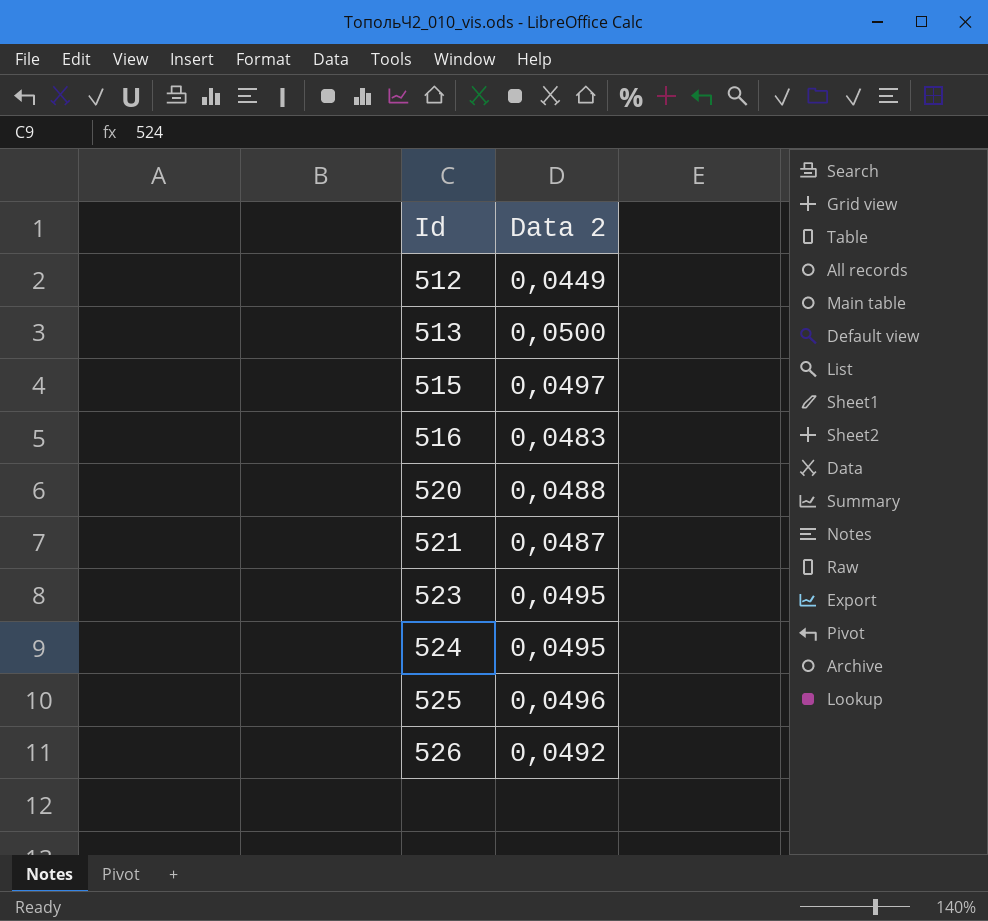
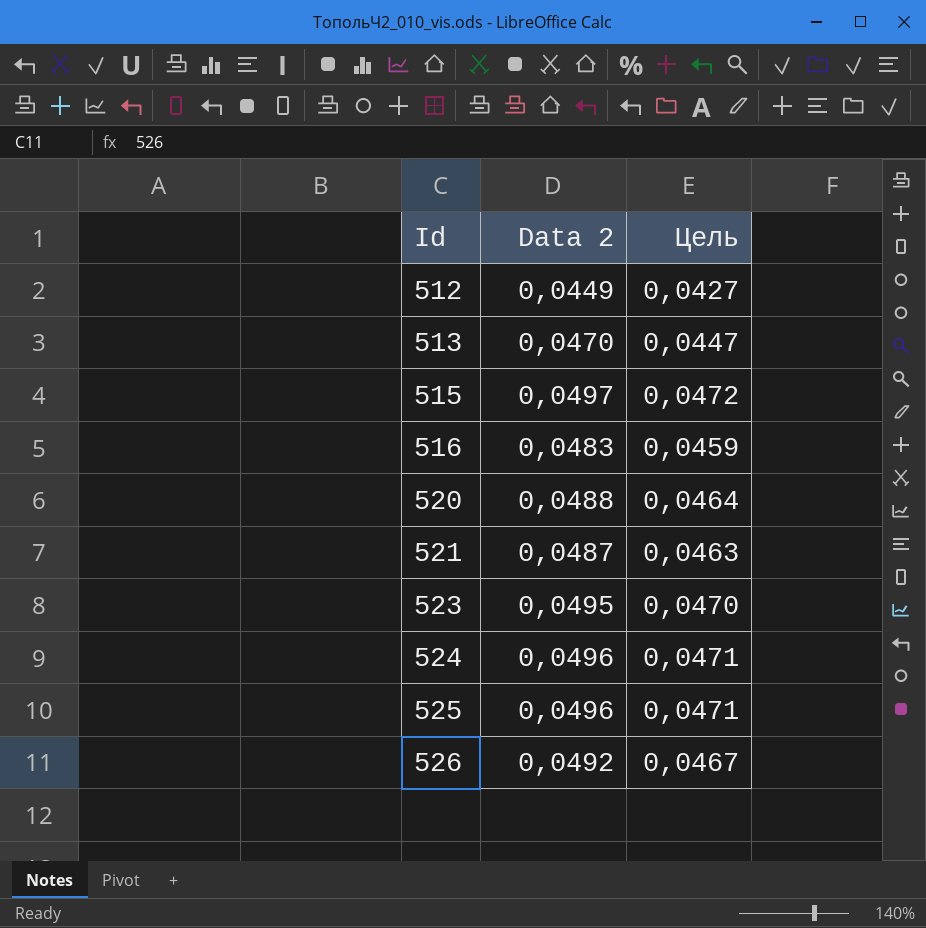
column Цель | formula: none -> [Data 2] * 0,95
513 | Data 2: 0,0500 -> 0,0470
524 | Data 2: 0,0495 -> 0,0496

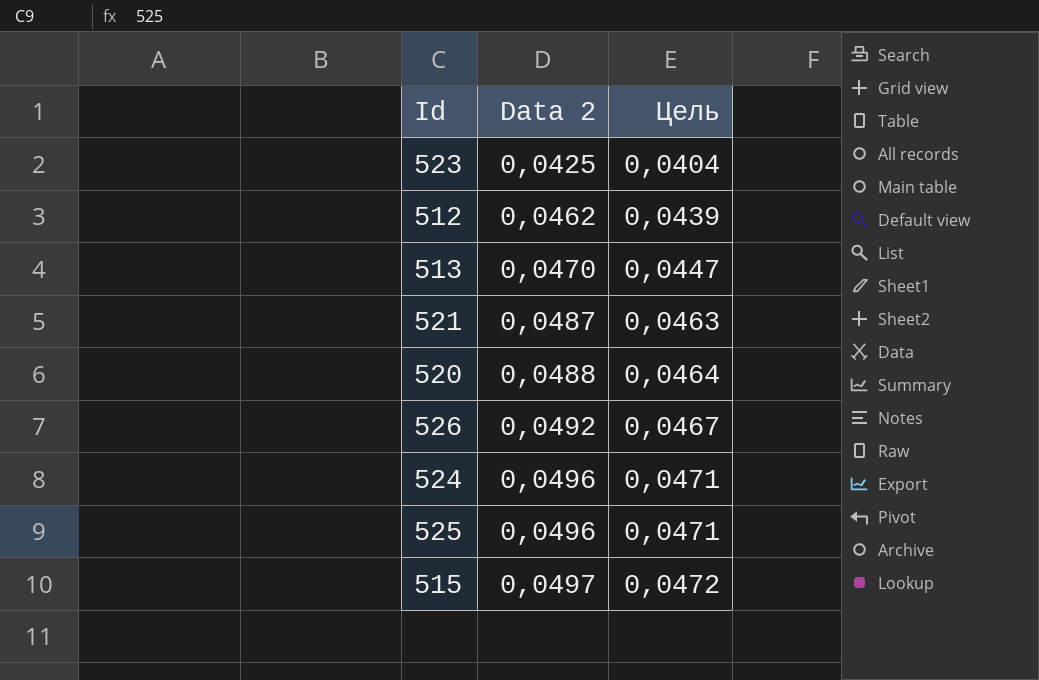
row order: Id ascending -> Data 2 ascending
row 516: 0,0483 | 0,0459 -> none
523 | Data 2: 0,0495 -> 0,0425
523 | Цель: 0,0470 -> 0,0404
512 | Data 2: 0,0449 -> 0,0462
512 | Цель: 0,0427 -> 0,0439

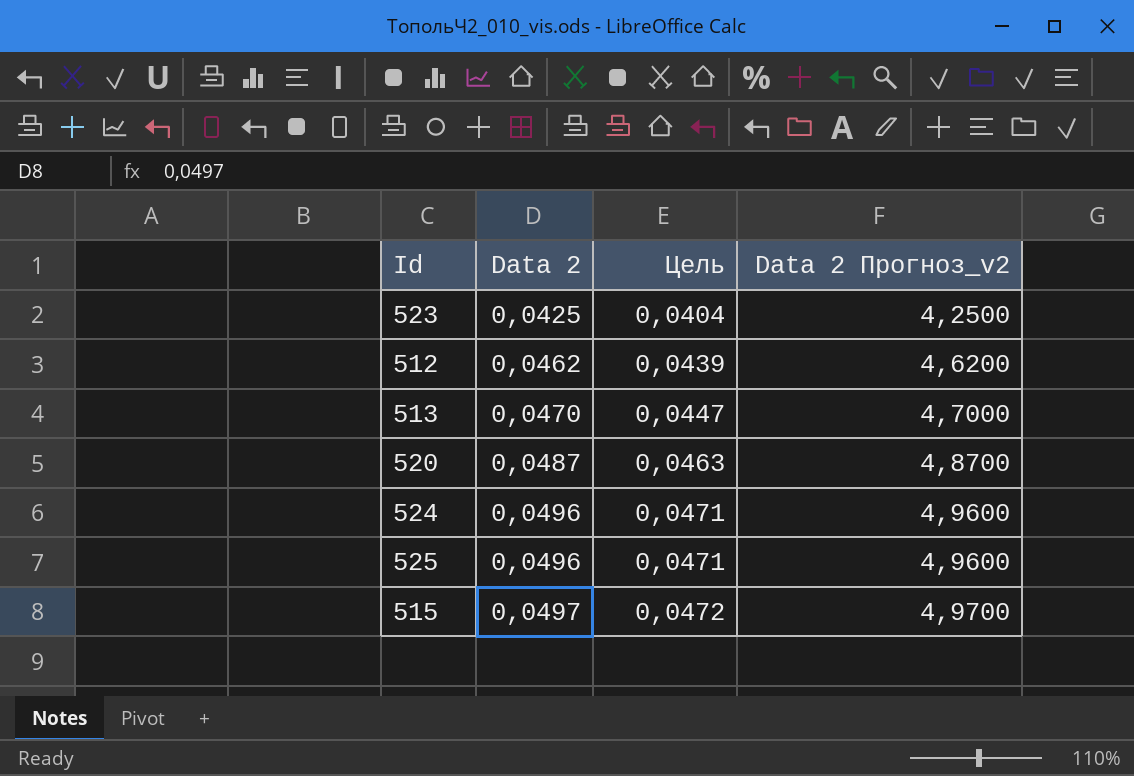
column Data 2 Прогноз_v2 | formula: none -> [Data 2] * 100
row 521: 0,0487 | 0,0463 -> none
row 526: 0,0492 | 0,0467 -> none
520 | Data 2: 0,0488 -> 0,0487
520 | Цель: 0,0464 -> 0,0463

